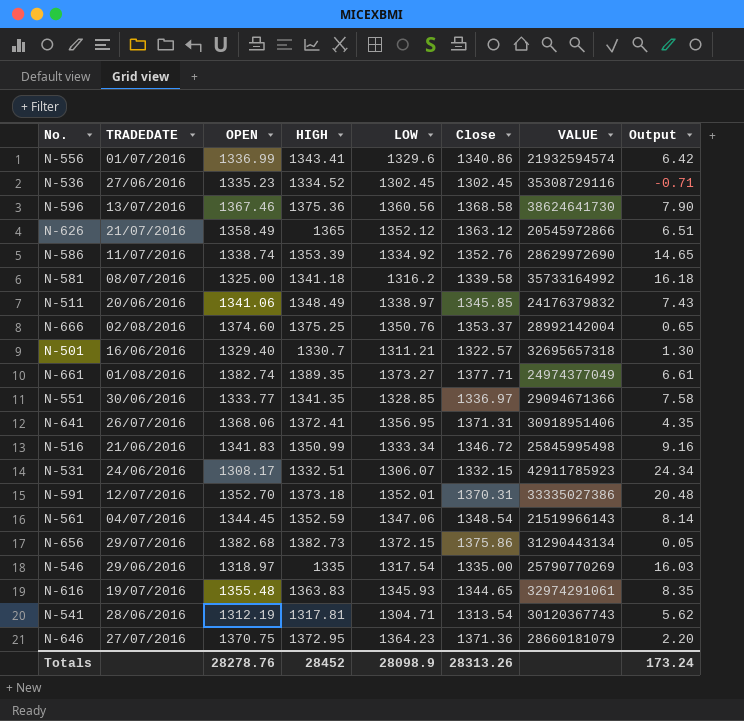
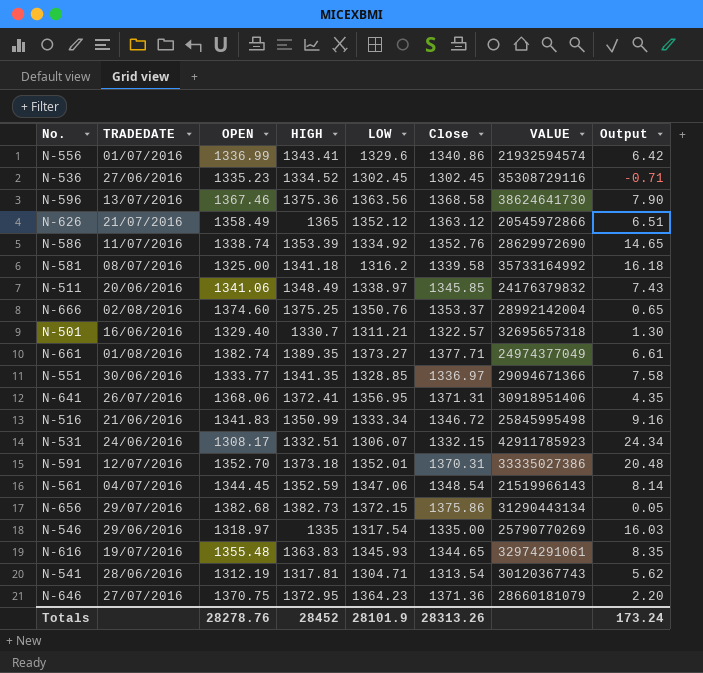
N-596 | LOW: 1360.56 -> 1363.56
Totals | LOW: 28098.9 -> 28101.9

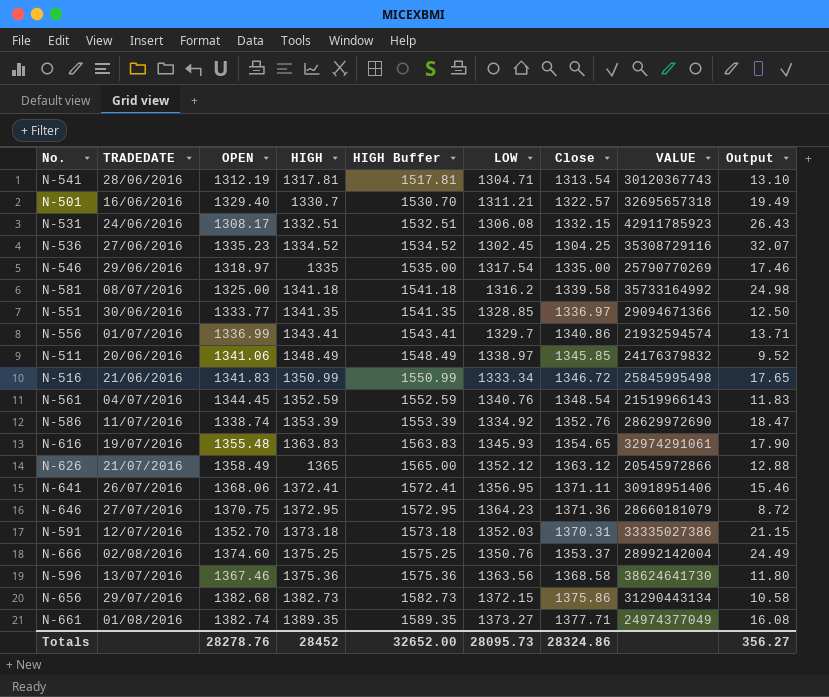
row order: none -> HIGH ascending
column HIGH Buffer | formula: none -> [HIGH] + 200
column Output | formula: [HIGH] - [OPEN] -> [HIGH] - [LOW]
N-531 | LOW: 1306.07 -> 1306.08
N-536 | Close: 1302.45 -> 1304.25
N-556 | LOW: 1329.6 -> 1329.7
N-561 | LOW: 1347.06 -> 1340.76
N-616 | Close: 1344.65 -> 1354.65
N-641 | Close: 1371.31 -> 1371.11
N-591 | LOW: 1352.01 -> 1352.03
Totals | LOW: 28101.9 -> 28095.73
Totals | Close: 28313.26 -> 28324.86
Totals | Output: 173.24 -> 356.27

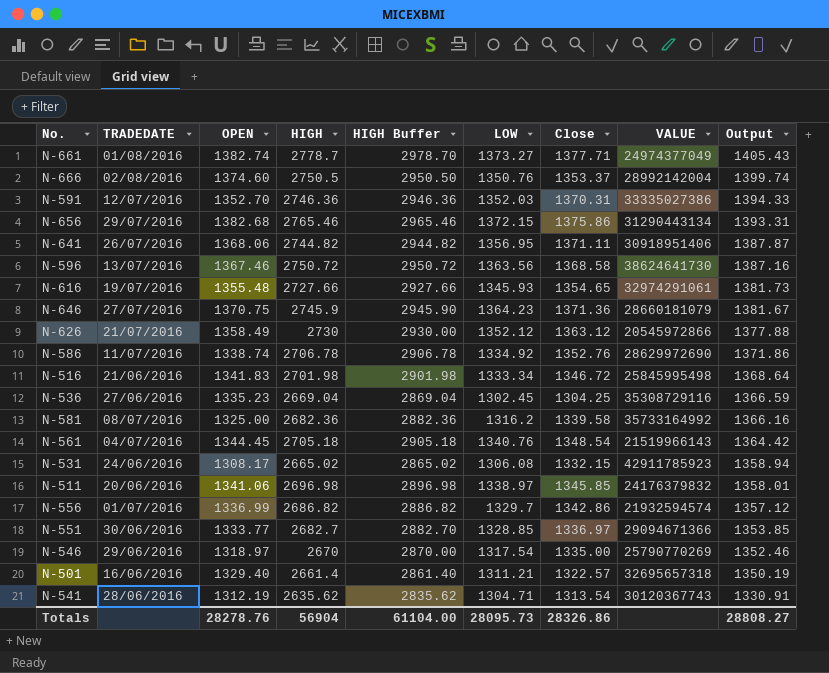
row order: HIGH ascending -> Output descending
N-661 | HIGH: 1389.35 -> 2778.7
N-661 | HIGH Buffer: 1589.35 -> 2978.70
N-661 | Output: 16.08 -> 1405.43
N-666 | HIGH: 1375.25 -> 2750.5
N-666 | HIGH Buffer: 1575.25 -> 2950.50
N-666 | Output: 24.49 -> 1399.74
N-591 | HIGH: 1373.18 -> 2746.36
N-591 | HIGH Buffer: 1573.18 -> 2946.36
N-591 | Output: 21.15 -> 1394.33
N-656 | HIGH: 1382.73 -> 2765.46
N-656 | HIGH Buffer: 1582.73 -> 2965.46
N-656 | Output: 10.58 -> 1393.31
N-641 | HIGH: 1372.41 -> 2744.82
N-641 | HIGH Buffer: 1572.41 -> 2944.82
N-641 | Output: 15.46 -> 1387.87
N-596 | HIGH: 1375.36 -> 2750.72
N-596 | HIGH Buffer: 1575.36 -> 2950.72
N-596 | Output: 11.80 -> 1387.16
N-616 | HIGH: 1363.83 -> 2727.66
N-616 | HIGH Buffer: 1563.83 -> 2927.66
N-616 | Output: 17.90 -> 1381.73
N-646 | HIGH: 1372.95 -> 2745.9
N-646 | HIGH Buffer: 1572.95 -> 2945.90
N-646 | Output: 8.72 -> 1381.67
N-626 | HIGH: 1365 -> 2730
N-626 | HIGH Buffer: 1565.00 -> 2930.00
N-626 | Output: 12.88 -> 1377.88
N-586 | HIGH: 1353.39 -> 2706.78
N-586 | HIGH Buffer: 1553.39 -> 2906.78
N-586 | Output: 18.47 -> 1371.86
N-516 | HIGH: 1350.99 -> 2701.98
N-516 | HIGH Buffer: 1550.99 -> 2901.98
N-516 | Output: 17.65 -> 1368.64
N-536 | HIGH: 1334.52 -> 2669.04
N-536 | HIGH Buffer: 1534.52 -> 2869.04
N-536 | Output: 32.07 -> 1366.59
N-581 | HIGH: 1341.18 -> 2682.36
N-581 | HIGH Buffer: 1541.18 -> 2882.36
N-581 | Output: 24.98 -> 1366.16
N-561 | HIGH: 1352.59 -> 2705.18
N-561 | HIGH Buffer: 1552.59 -> 2905.18
N-561 | Output: 11.83 -> 1364.42
N-531 | HIGH: 1332.51 -> 2665.02
N-531 | HIGH Buffer: 1532.51 -> 2865.02
N-531 | Output: 26.43 -> 1358.94
N-511 | HIGH: 1348.49 -> 2696.98
N-511 | HIGH Buffer: 1548.49 -> 2896.98
N-511 | Output: 9.52 -> 1358.01
N-556 | HIGH: 1343.41 -> 2686.82
N-556 | HIGH Buffer: 1543.41 -> 2886.82
N-556 | Close: 1340.86 -> 1342.86
N-556 | Output: 13.71 -> 1357.12
N-551 | HIGH: 1341.35 -> 2682.7
N-551 | HIGH Buffer: 1541.35 -> 2882.70
N-551 | Output: 12.50 -> 1353.85
N-546 | HIGH: 1335 -> 2670
N-546 | HIGH Buffer: 1535.00 -> 2870.00
N-546 | Output: 17.46 -> 1352.46
N-501 | HIGH: 1330.7 -> 2661.4
N-501 | HIGH Buffer: 1530.70 -> 2861.40
N-501 | Output: 19.49 -> 1350.19
N-541 | HIGH: 1317.81 -> 2635.62
N-541 | HIGH Buffer: 1517.81 -> 2835.62
N-541 | Output: 13.10 -> 1330.91
Totals | HIGH: 28452 -> 56904
Totals | HIGH Buffer: 32652.00 -> 61104.00
Totals | Close: 28324.86 -> 28326.86
Totals | Output: 356.27 -> 28808.27

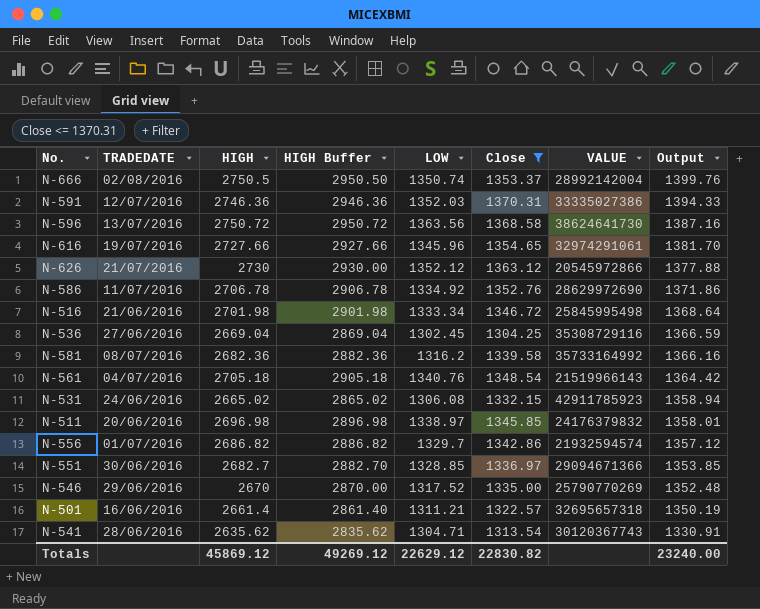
filter: none -> Close <= 1370.31
column OPEN | position: 3 -> none
N-666 | LOW: 1350.76 -> 1350.74
N-666 | Output: 1399.74 -> 1399.76
N-616 | LOW: 1345.93 -> 1345.96
N-616 | Output: 1381.73 -> 1381.70
N-546 | LOW: 1317.54 -> 1317.52
N-546 | Output: 1352.46 -> 1352.48
Totals | HIGH: 56904 -> 45869.12
Totals | HIGH Buffer: 61104.00 -> 49269.12
Totals | LOW: 28095.73 -> 22629.12
Totals | Close: 28326.86 -> 22830.82
Totals | Output: 28808.27 -> 23240.00

